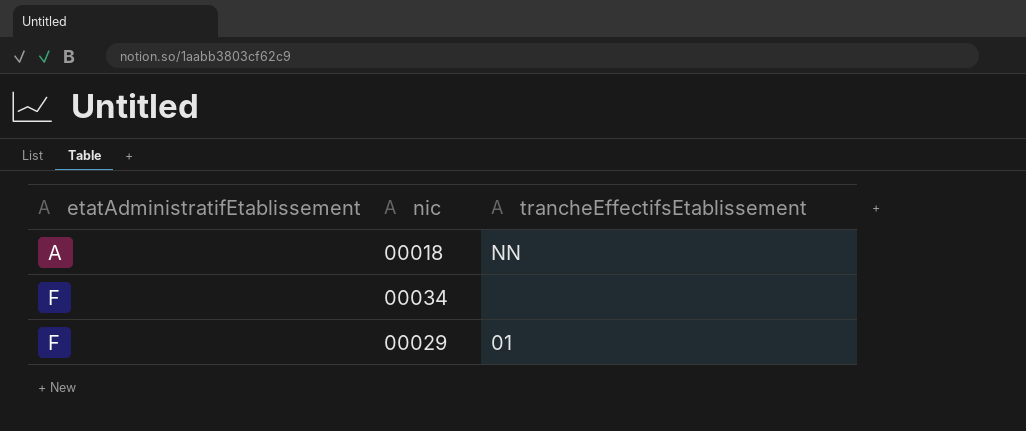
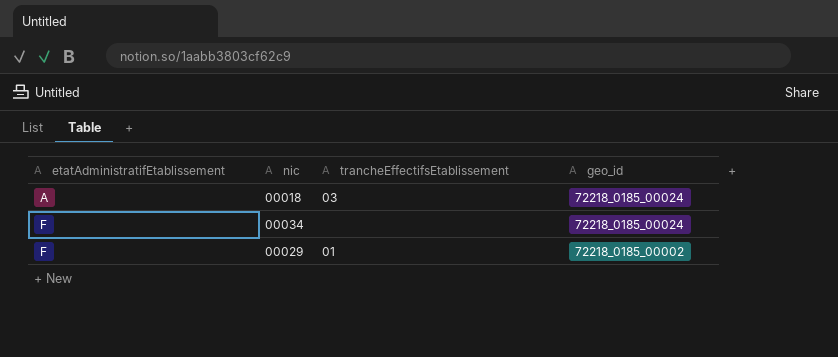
column geo_id | position: none -> 4
00018 | trancheEffectifsEtablissement: NN -> 03

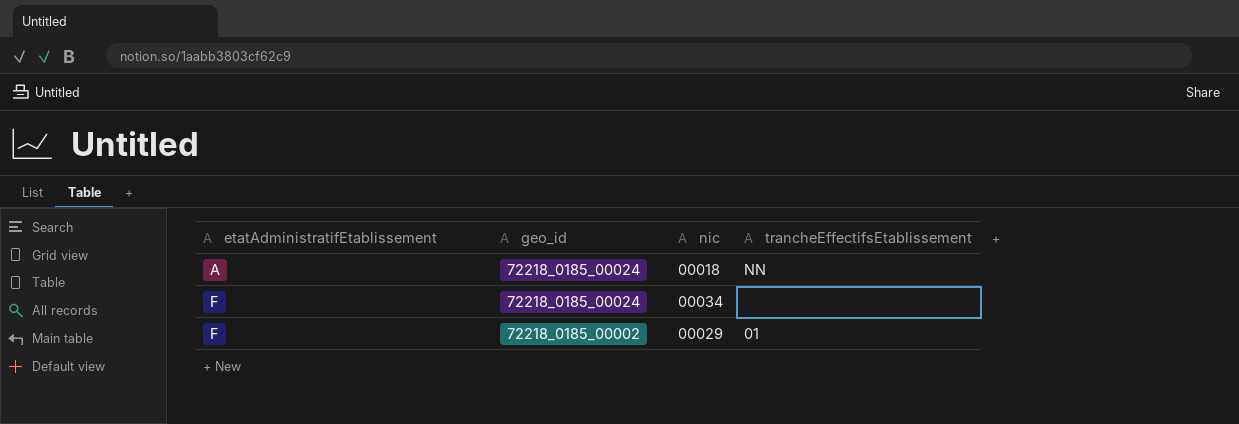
column geo_id | position: 4 -> 2
00018 | trancheEffectifsEtablissement: 03 -> NN

